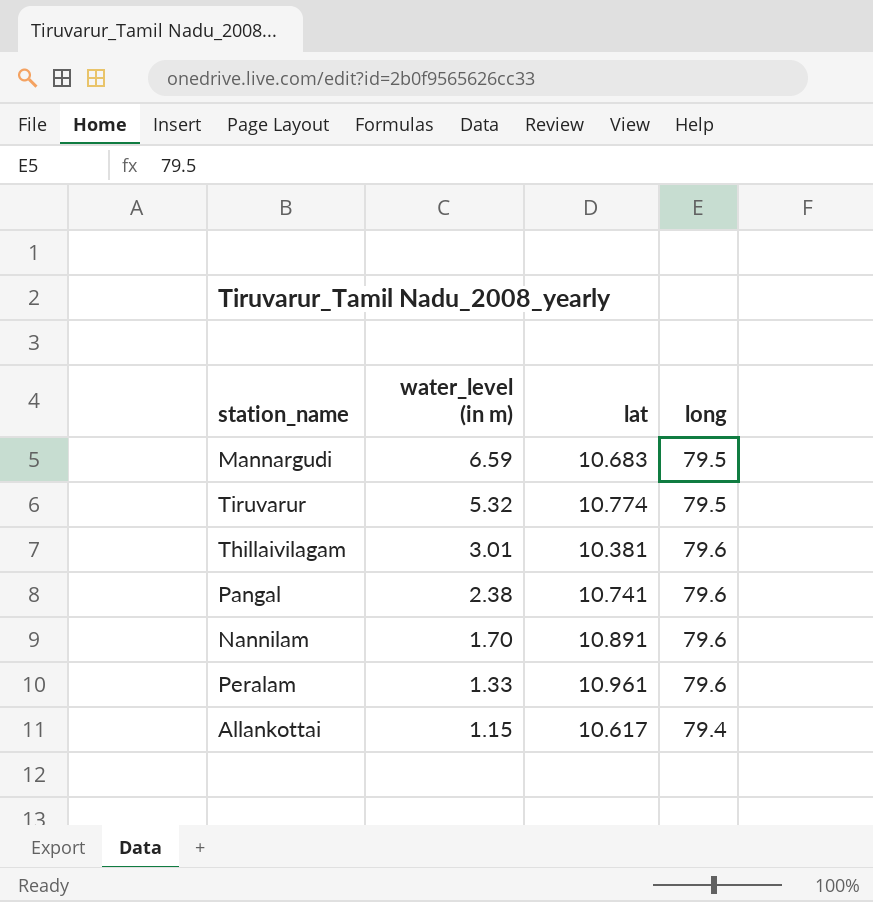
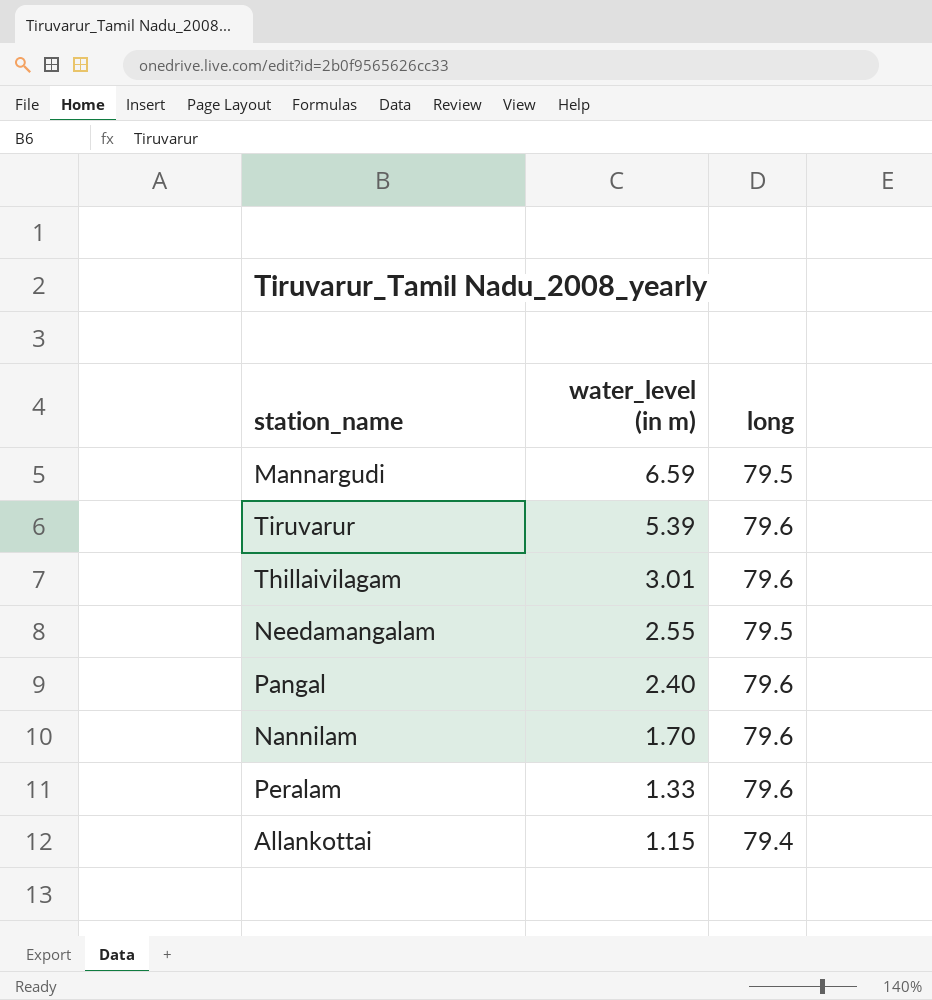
column lat | position: 3 -> none
Tiruvarur | water_level (in m): 5.32 -> 5.39
Tiruvarur | long: 79.5 -> 79.6
row Needamangalam: none -> 2.55 | 79.5
Pangal | water_level (in m): 2.38 -> 2.40

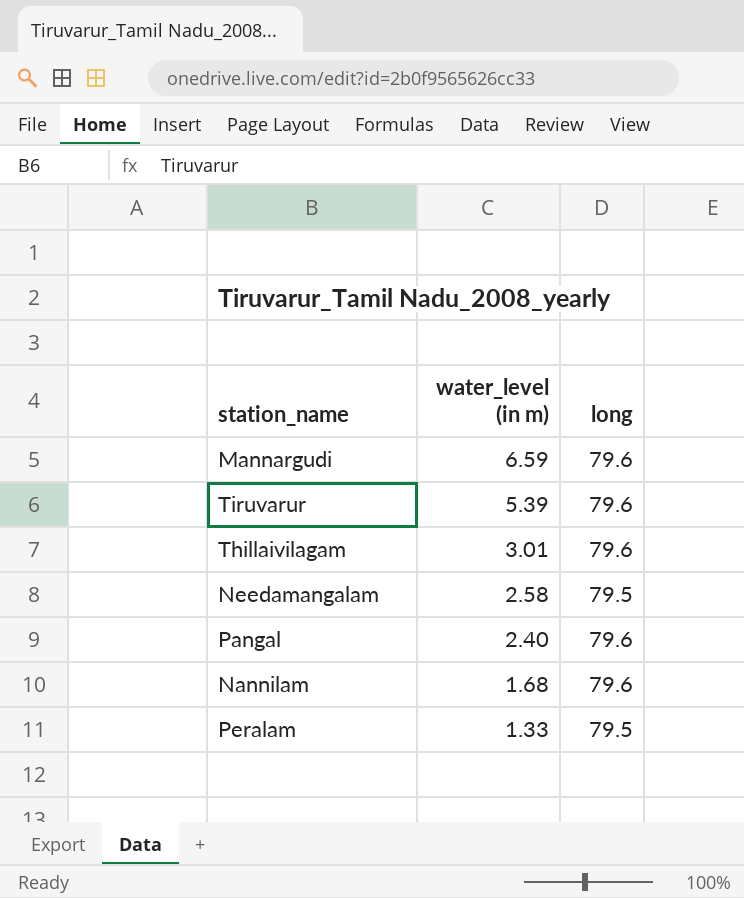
row Allankottai: 1.15 | 79.4 -> none
Mannargudi | long: 79.5 -> 79.6
Needamangalam | water_level (in m): 2.55 -> 2.58
Nannilam | water_level (in m): 1.70 -> 1.68
Peralam | long: 79.6 -> 79.5

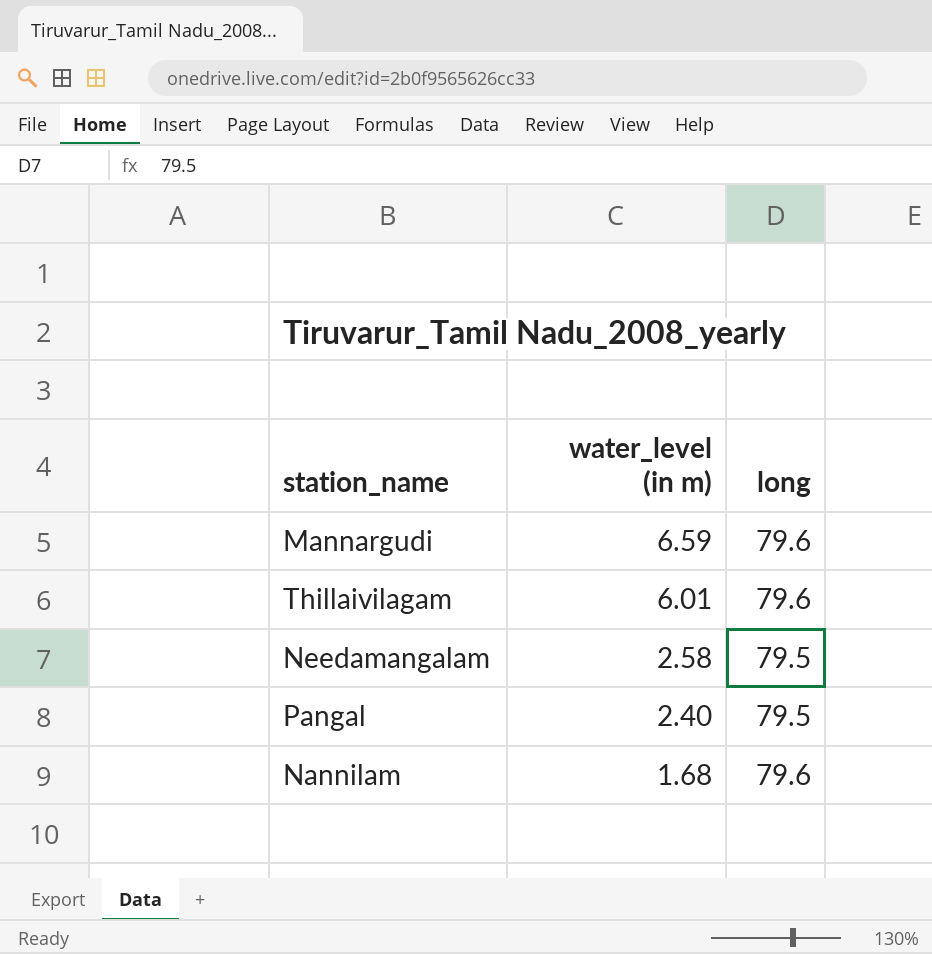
row Tiruvarur: 5.39 | 79.6 -> none
row Peralam: 1.33 | 79.5 -> none
Thillaivilagam | water_level (in m): 3.01 -> 6.01
Pangal | long: 79.6 -> 79.5

